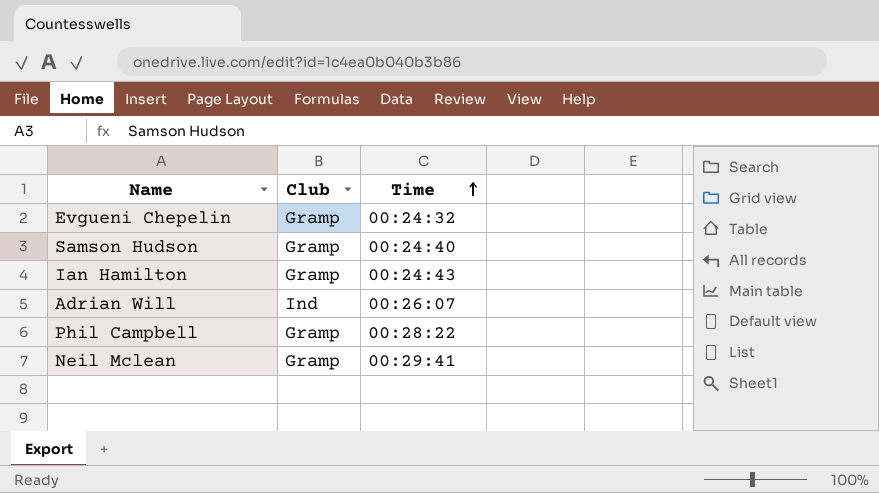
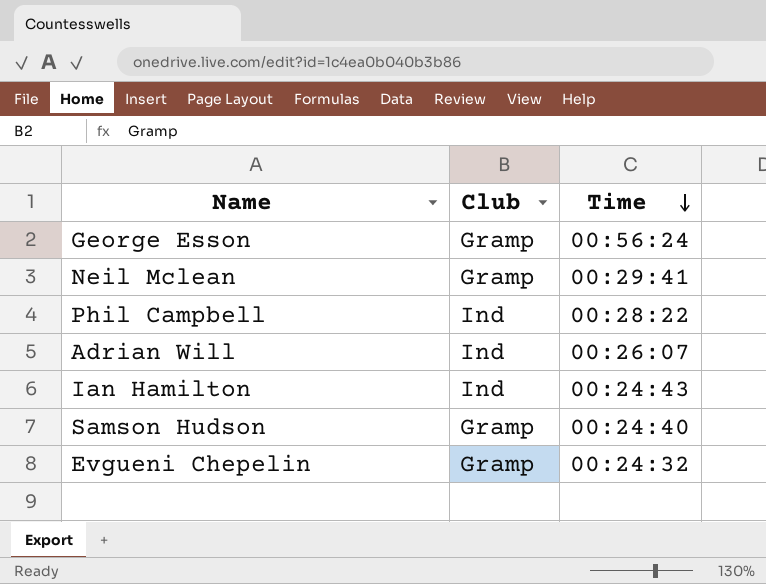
row order: Time ascending -> Time descending
row George Esson: none -> Gramp | 00:56:24
Phil Campbell | Club: Gramp -> Ind
Ian Hamilton | Club: Gramp -> Ind

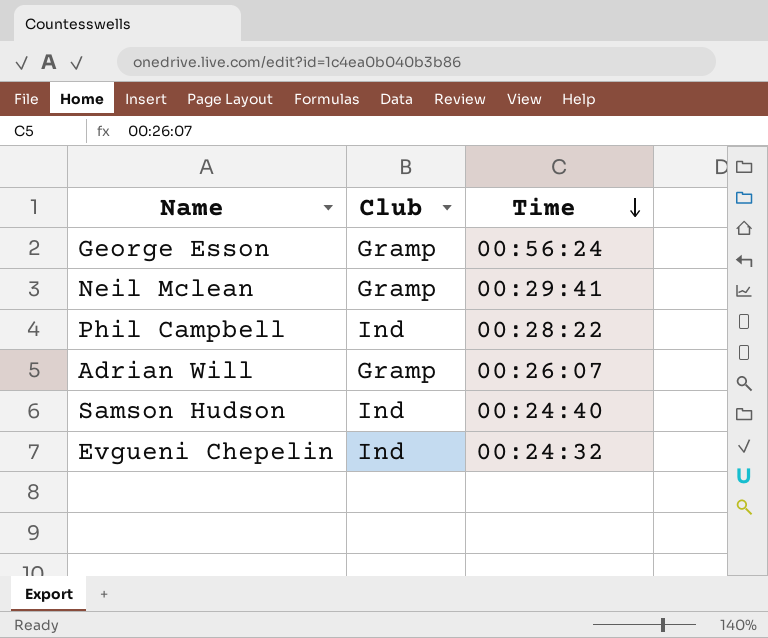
row Ian Hamilton: Ind | 00:24:43 -> none
Adrian Will | Club: Ind -> Gramp
Samson Hudson | Club: Gramp -> Ind
Evgueni Chepelin | Club: Gramp -> Ind

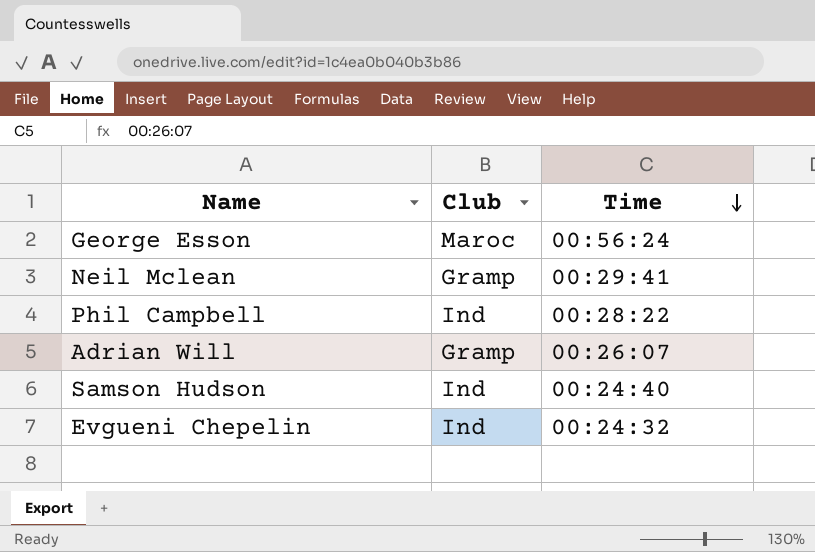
George Esson | Club: Gramp -> Maroc

